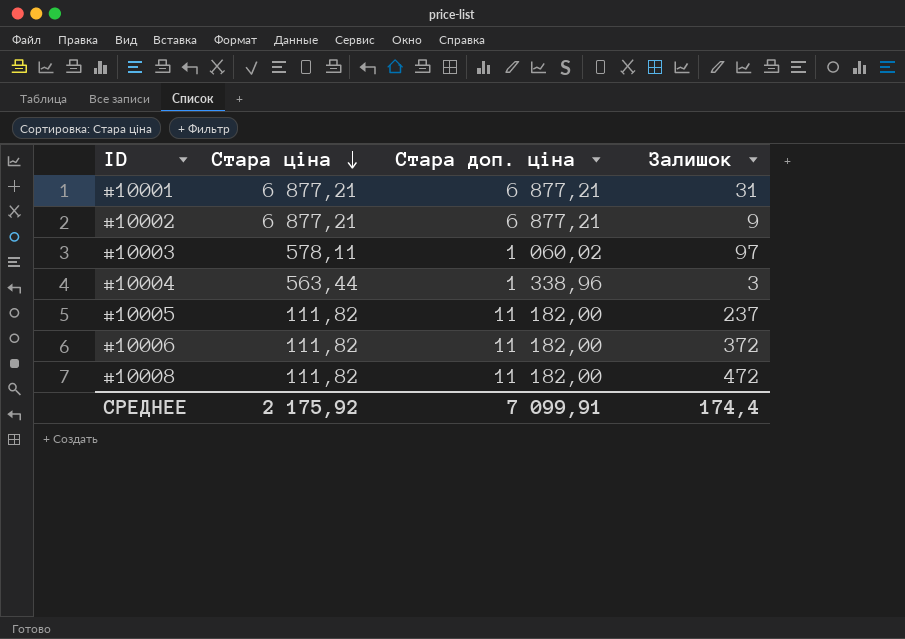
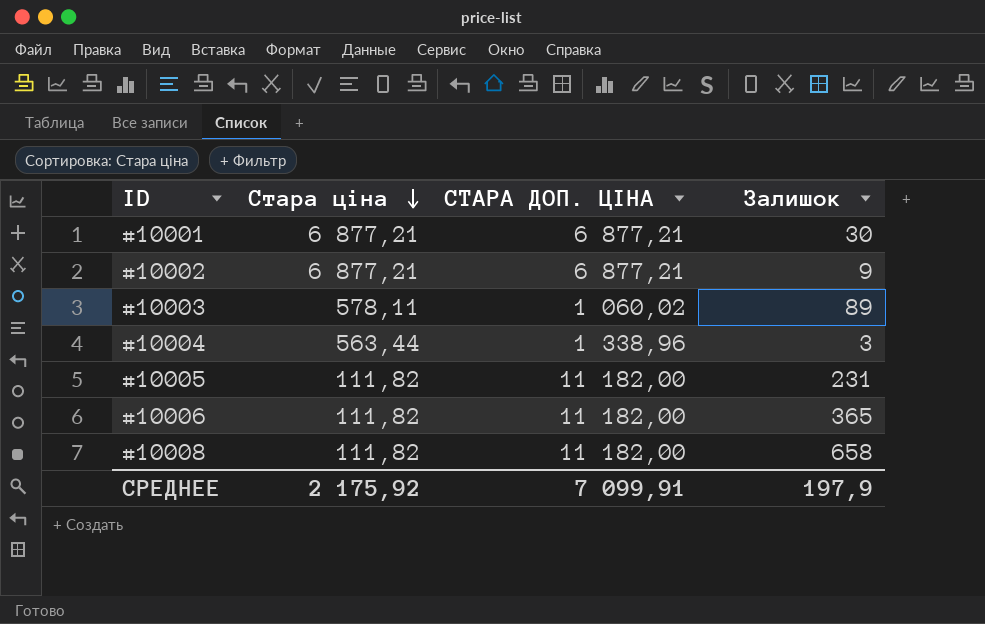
column name: Стара доп. ціна -> СТАРА ДОП. ЦІНА
#10001 | Залишок: 31 -> 30
#10003 | Залишок: 97 -> 89
#10005 | Залишок: 237 -> 231
#10006 | Залишок: 372 -> 365
#10008 | Залишок: 472 -> 658
СРЕДНЕЕ | Залишок: 174,4 -> 197,9

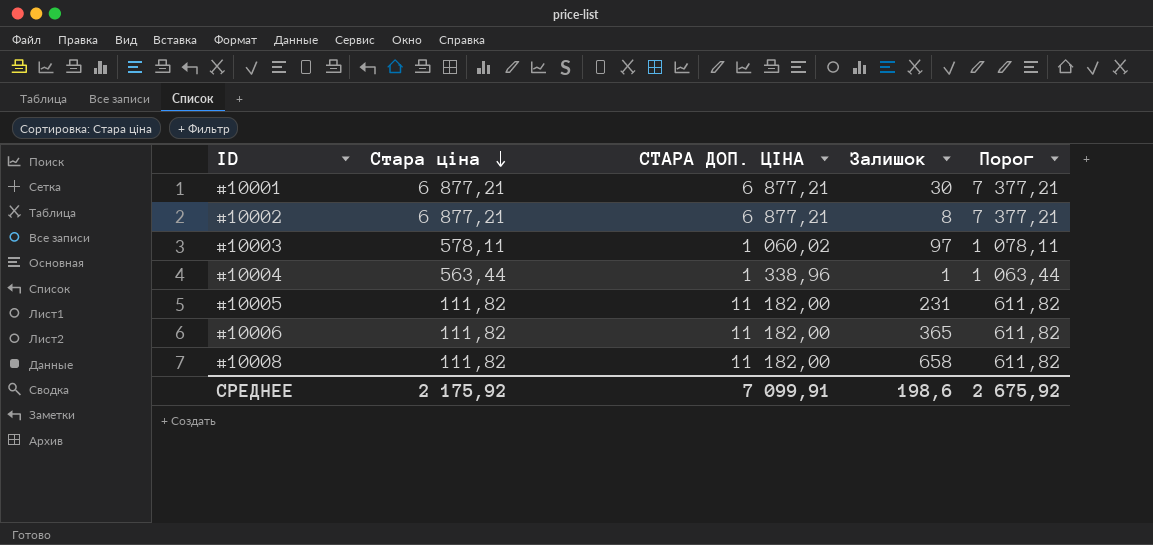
column Порог | formula: none -> [Стара ціна] + 500
#10002 | Залишок: 9 -> 8
#10003 | Залишок: 89 -> 97
#10004 | Залишок: 3 -> 1
СРЕДНЕЕ | Залишок: 197,9 -> 198,6

